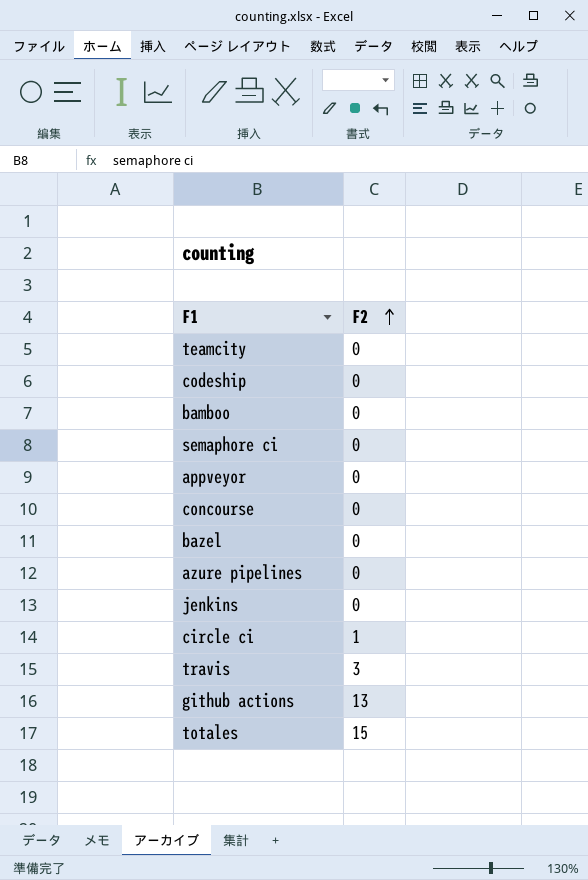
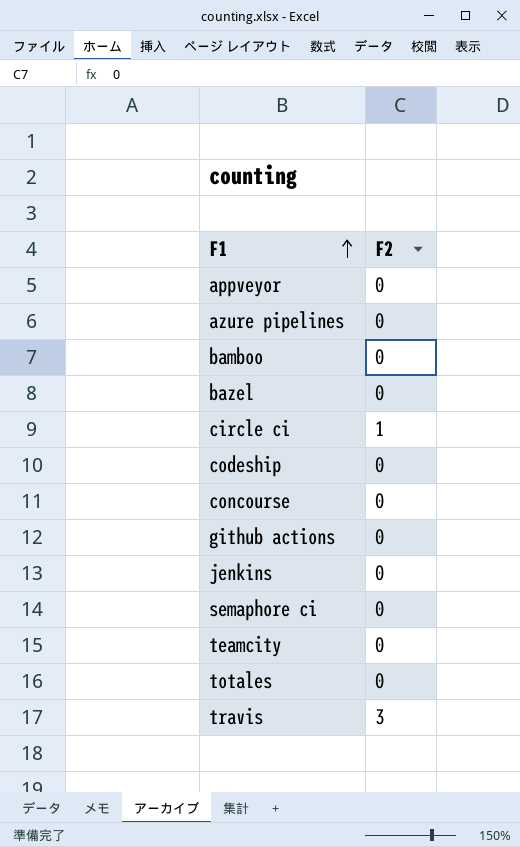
row order: F2 ascending -> F1 ascending
github actions | F2: 13 -> 0
totales | F2: 15 -> 0

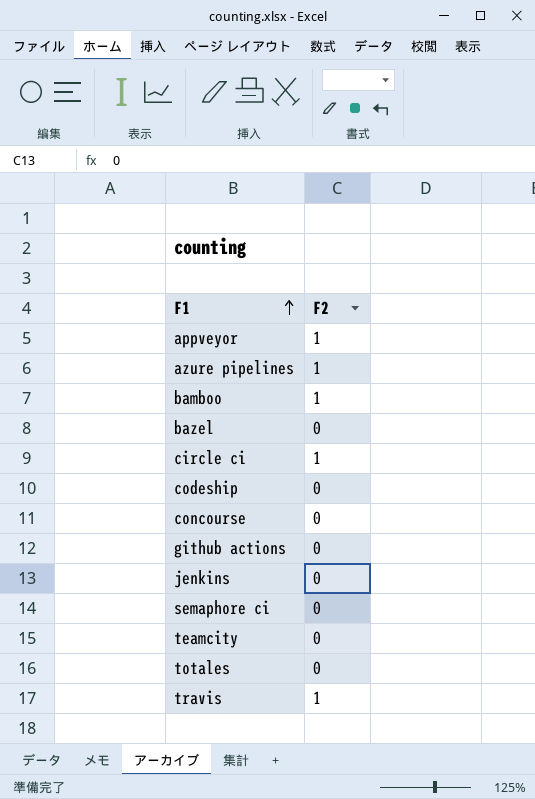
appveyor | F2: 0 -> 1
azure pipelines | F2: 0 -> 1
bamboo | F2: 0 -> 1
travis | F2: 3 -> 1

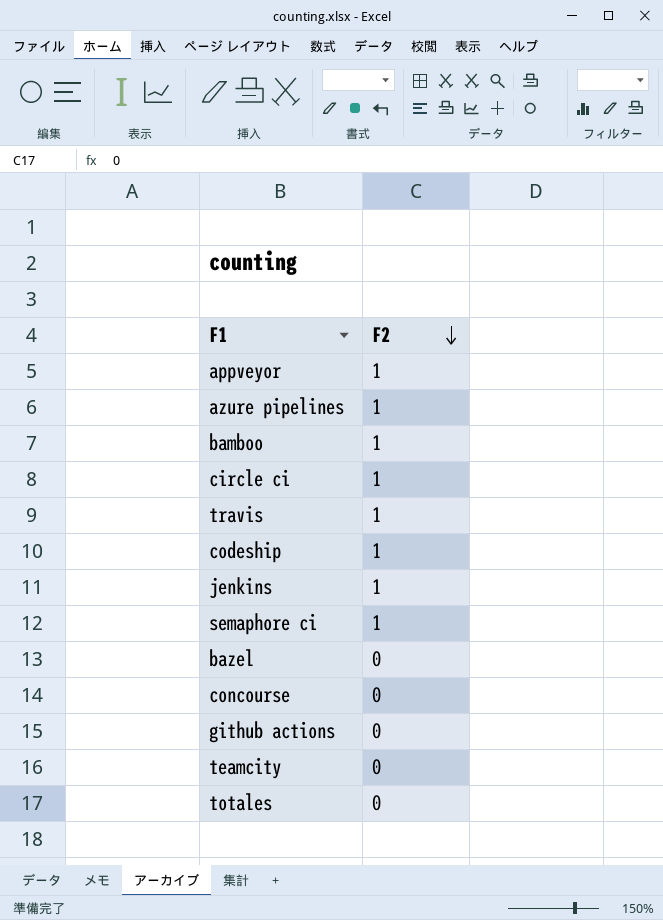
row order: F1 ascending -> F2 descending
codeship | F2: 0 -> 1
jenkins | F2: 0 -> 1
semaphore ci | F2: 0 -> 1

